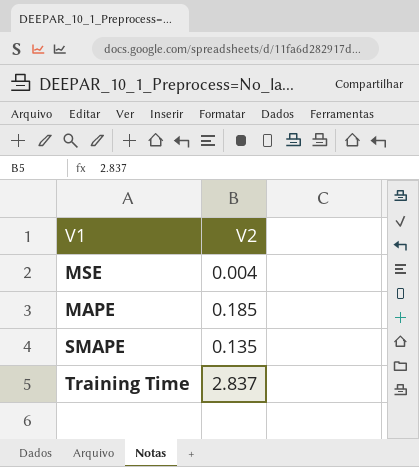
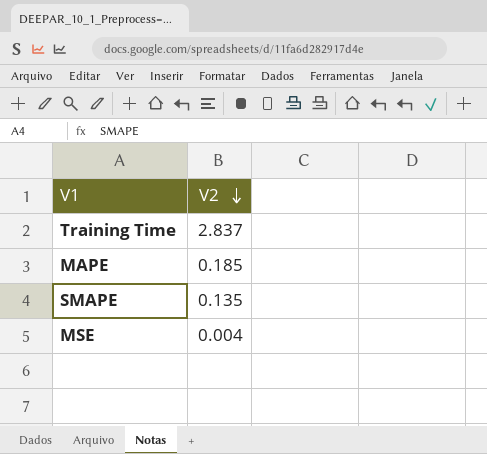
row order: none -> V2 descending

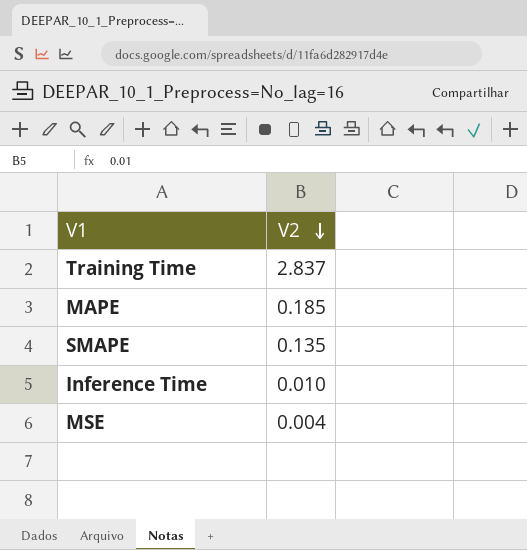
row Inference Time: none -> 0.010

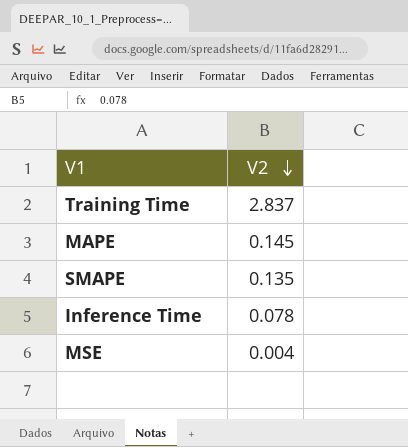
MAPE | V2: 0.185 -> 0.145
Inference Time | V2: 0.010 -> 0.078

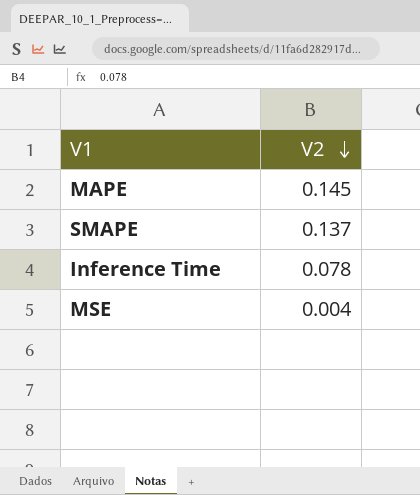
row Training Time: 2.837 -> none
SMAPE | V2: 0.135 -> 0.137

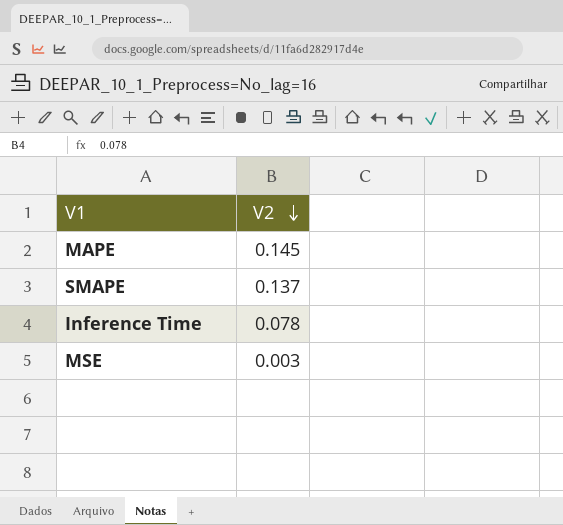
MSE | V2: 0.004 -> 0.003

